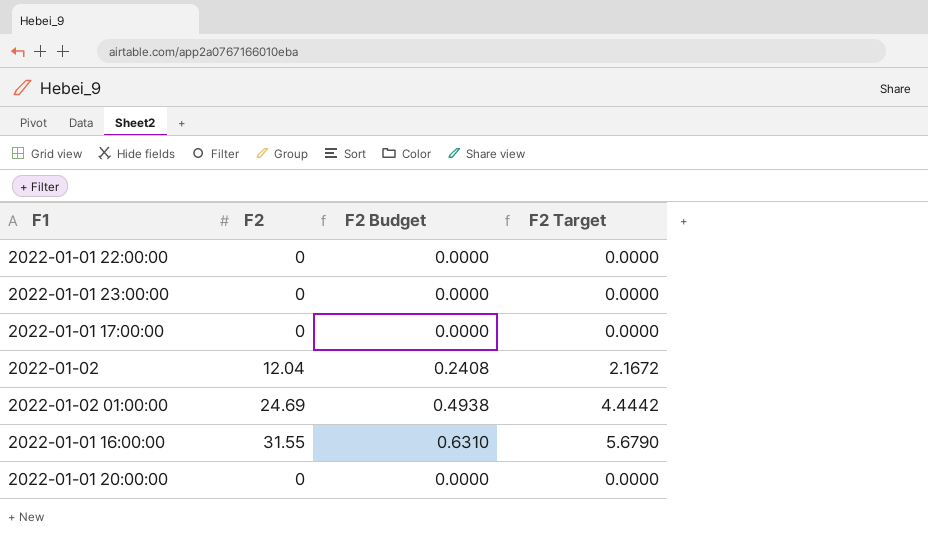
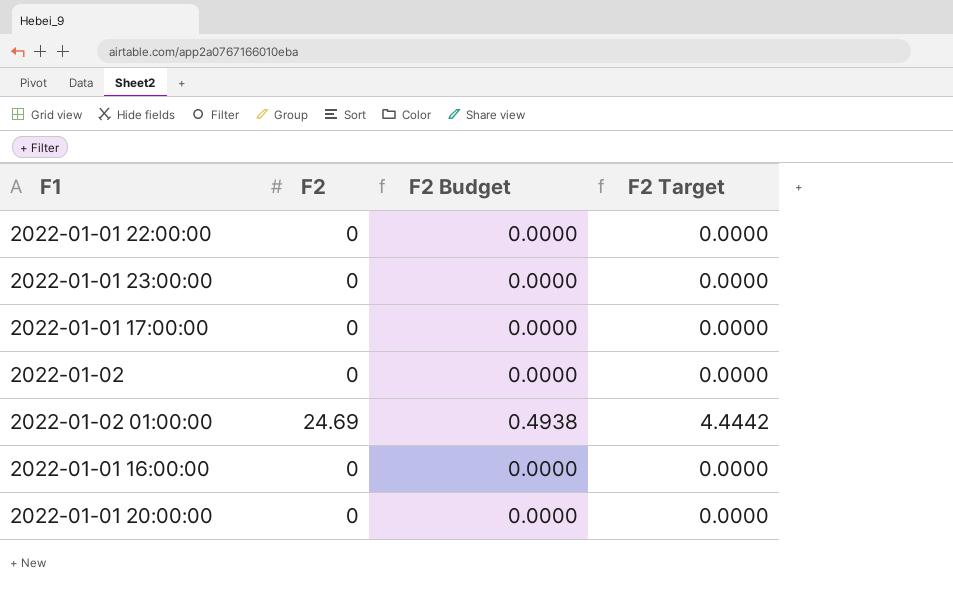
2022-01-02 | F2: 12.04 -> 0
2022-01-02 | F2 Budget: 0.2408 -> 0.0000
2022-01-02 | F2 Target: 2.1672 -> 0.0000
2022-01-01 16:00:00 | F2: 31.55 -> 0
2022-01-01 16:00:00 | F2 Budget: 0.6310 -> 0.0000
2022-01-01 16:00:00 | F2 Target: 5.6790 -> 0.0000

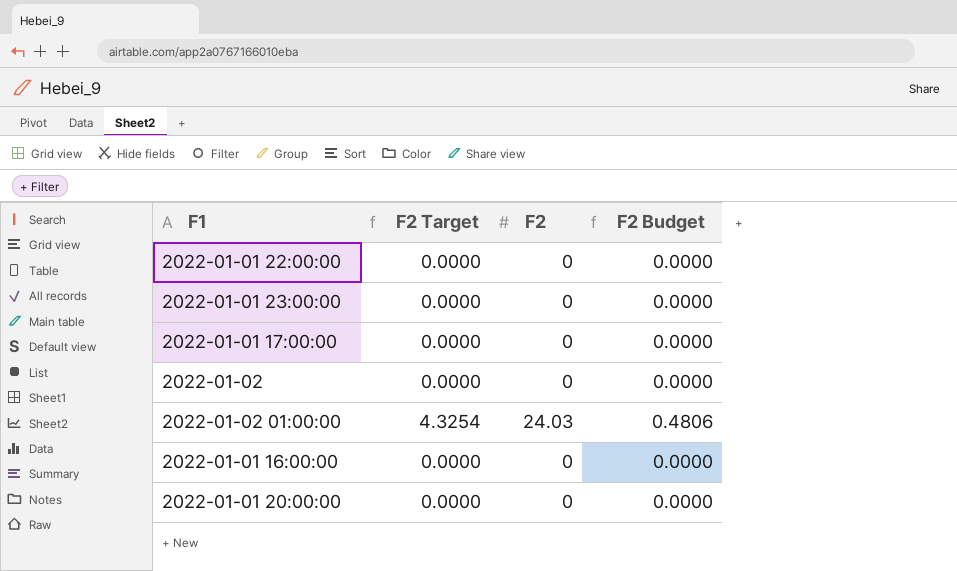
column F2 Target | position: 4 -> 2
2022-01-02 01:00:00 | F2 Target: 4.4442 -> 4.3254
2022-01-02 01:00:00 | F2: 24.69 -> 24.03
2022-01-02 01:00:00 | F2 Budget: 0.4938 -> 0.4806

